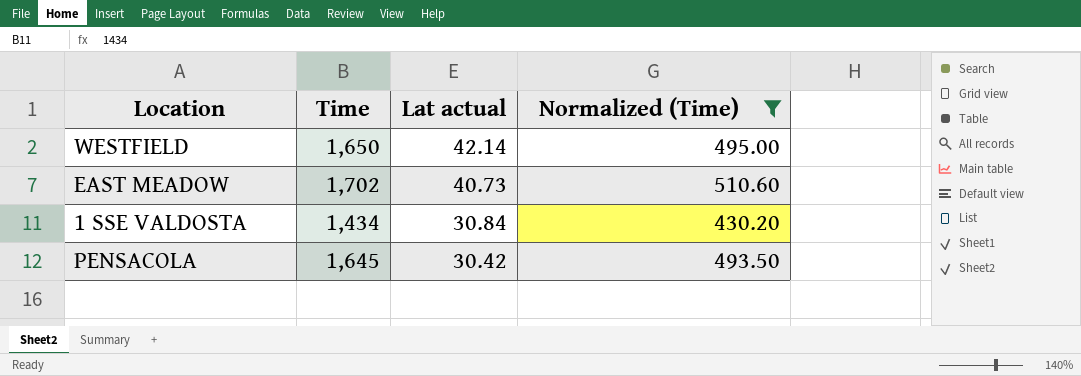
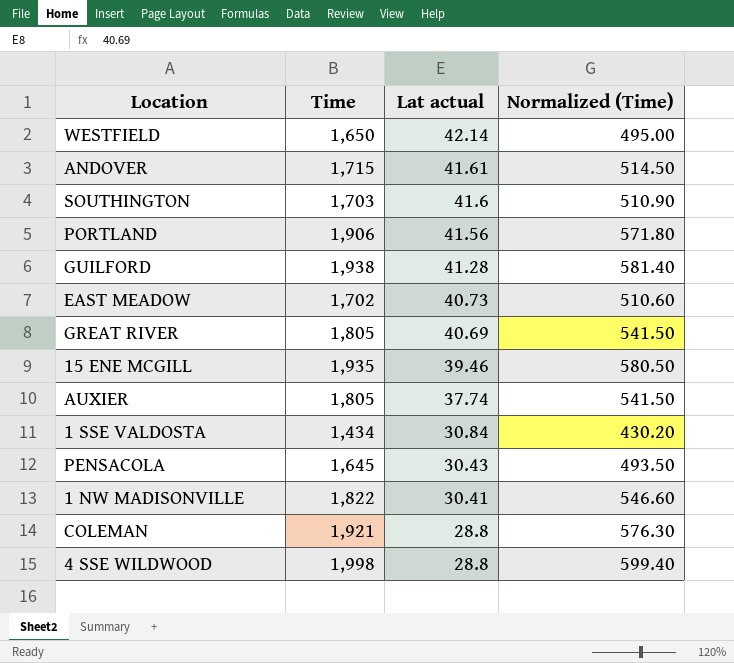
filter: Normalized (Time) <= 510.60 -> none
PENSACOLA | Lat actual: 30.42 -> 30.43

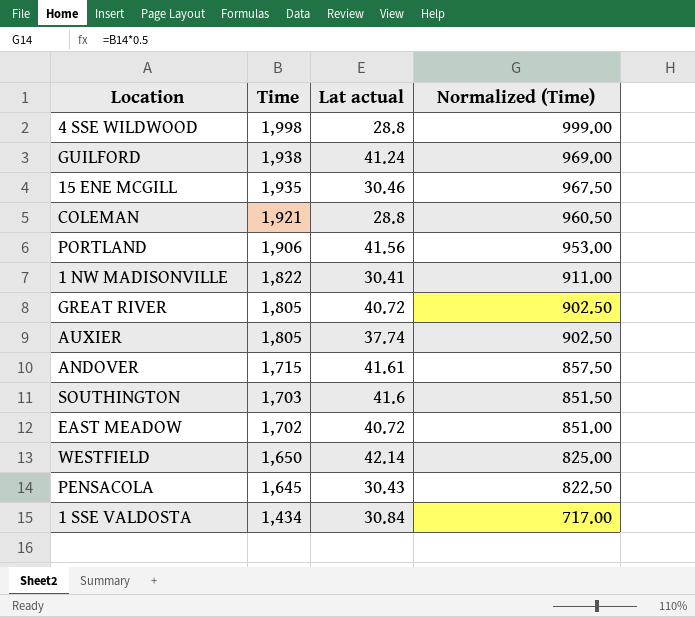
row order: Lat actual descending -> Time descending
column Normalized (Time) | formula: [Time] * 0.3 -> [Time] * 0.5
GUILFORD | Lat actual: 41.28 -> 41.24
15 ENE MCGILL | Lat actual: 39.46 -> 30.46
GREAT RIVER | Lat actual: 40.69 -> 40.72
EAST MEADOW | Lat actual: 40.73 -> 40.72

